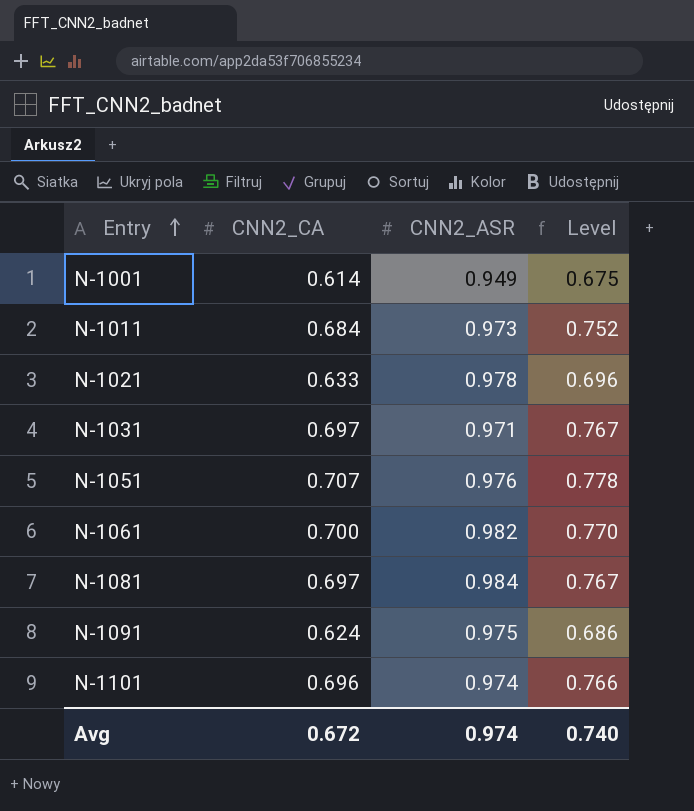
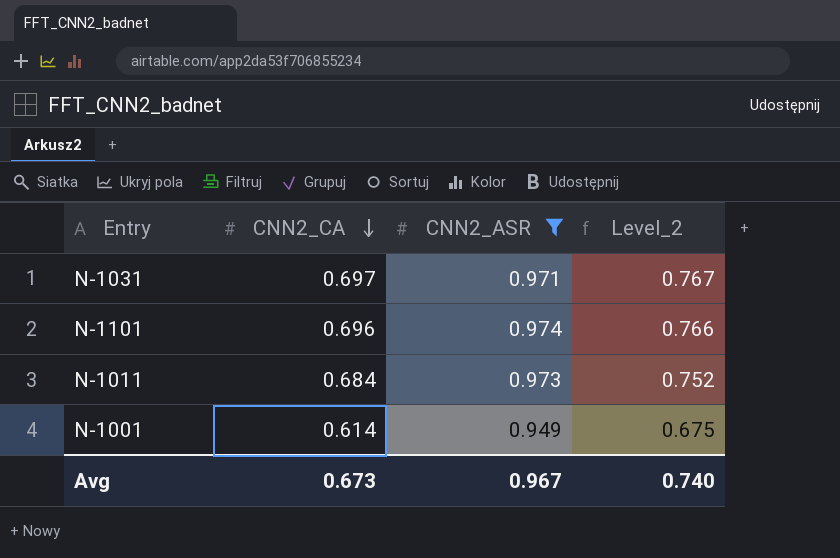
filter: none -> CNN2_ASR <= 0.974
row order: Entry ascending -> CNN2_CA descending
column name: Level -> Level_2
Avg | CNN2_CA: 0.672 -> 0.673
Avg | CNN2_ASR: 0.974 -> 0.967

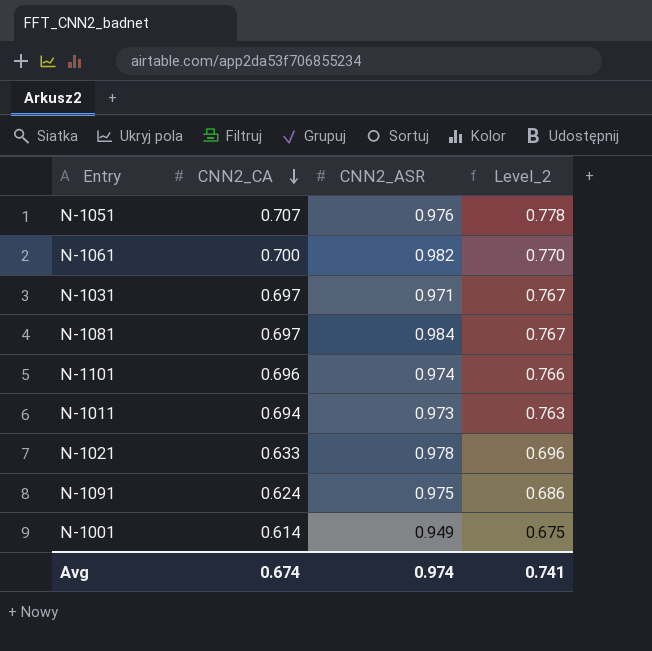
filter: CNN2_ASR <= 0.974 -> none
N-1011 | CNN2_CA: 0.684 -> 0.694
N-1011 | Level_2: 0.752 -> 0.763
Avg | CNN2_CA: 0.673 -> 0.674
Avg | CNN2_ASR: 0.967 -> 0.974
Avg | Level_2: 0.740 -> 0.741

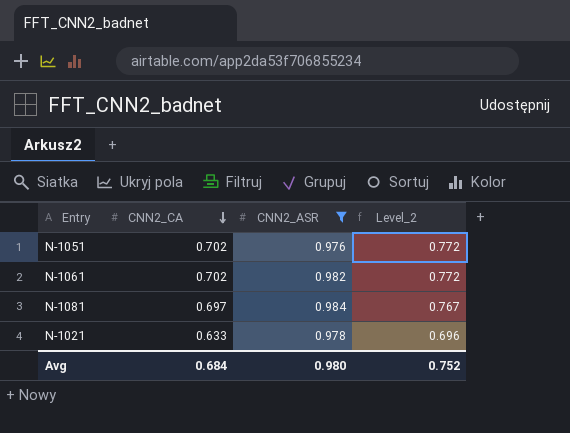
filter: none -> CNN2_ASR >= 0.976
N-1051 | CNN2_CA: 0.707 -> 0.702
N-1051 | Level_2: 0.778 -> 0.772
N-1061 | CNN2_CA: 0.700 -> 0.702
N-1061 | Level_2: 0.770 -> 0.772
Avg | CNN2_CA: 0.674 -> 0.684
Avg | CNN2_ASR: 0.974 -> 0.980
Avg | Level_2: 0.741 -> 0.752

